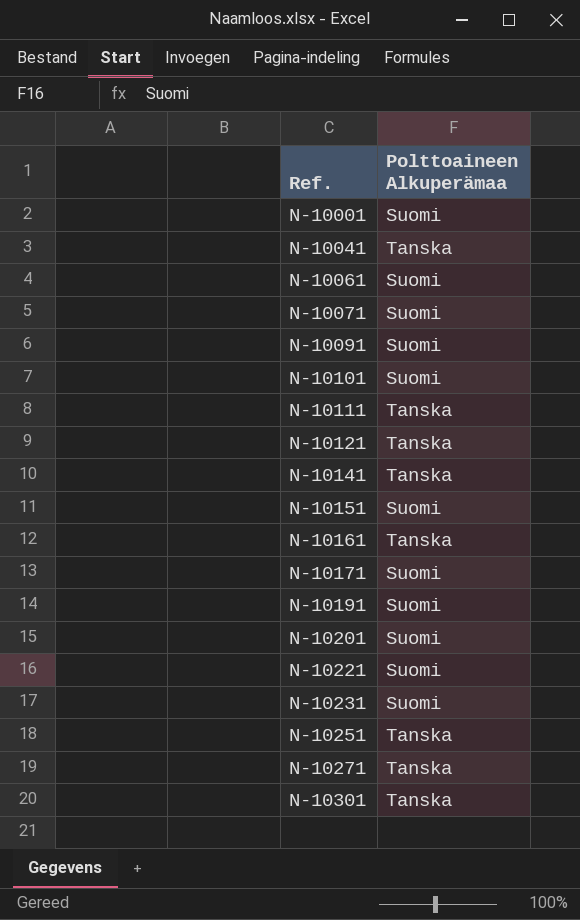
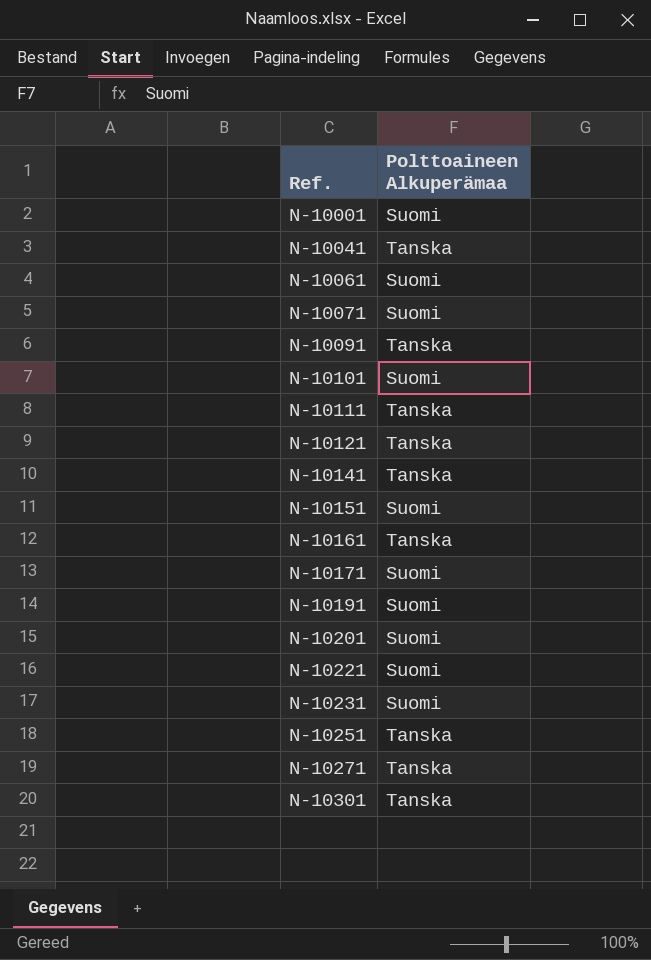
N-10091 | Polttoaineen Alkuperämaa: Suomi -> Tanska

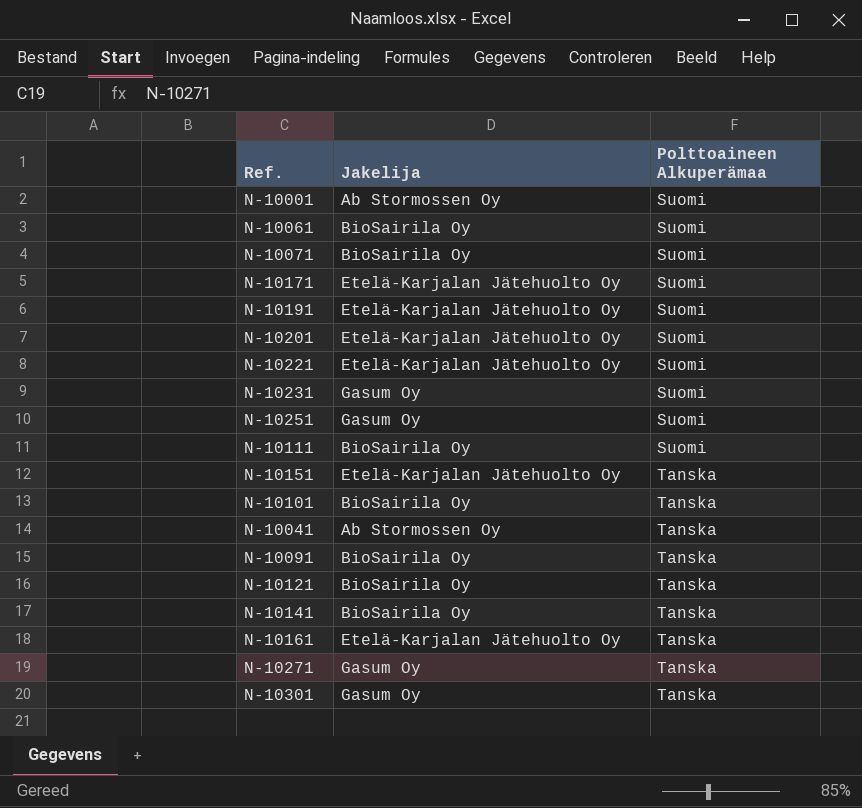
row order: Ref. ascending -> Polttoaineen Alkuperämaa ascending
column Jakelija | position: none -> 2
N-10251 | Polttoaineen Alkuperämaa: Tanska -> Suomi
N-10111 | Polttoaineen Alkuperämaa: Tanska -> Suomi
N-10151 | Polttoaineen Alkuperämaa: Suomi -> Tanska
N-10101 | Polttoaineen Alkuperämaa: Suomi -> Tanska

